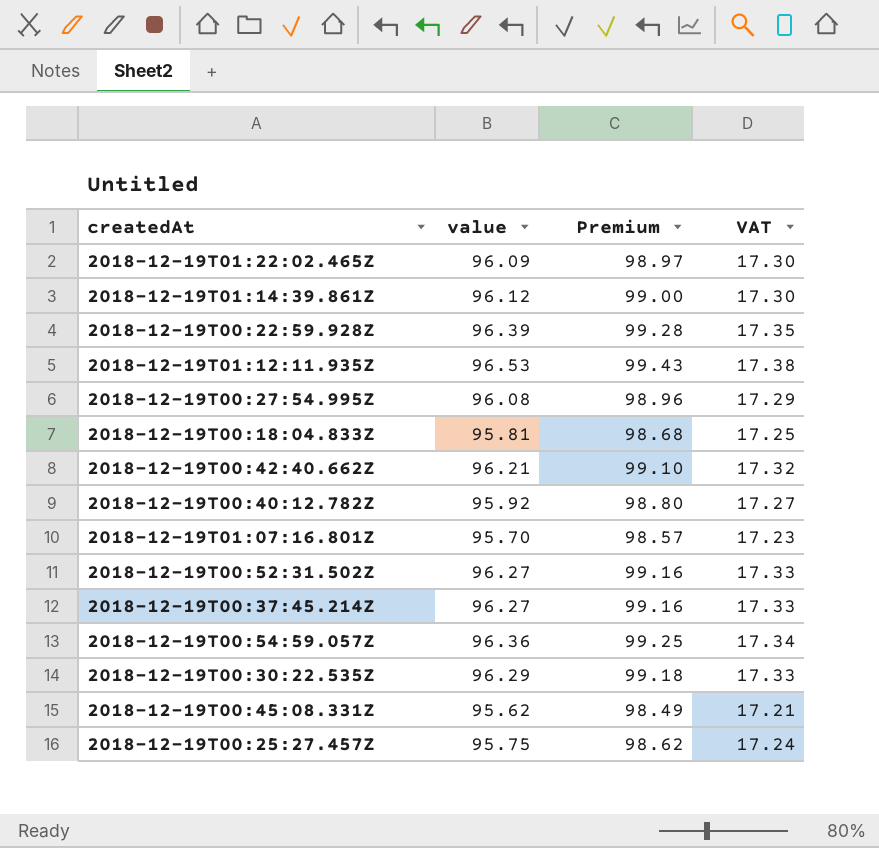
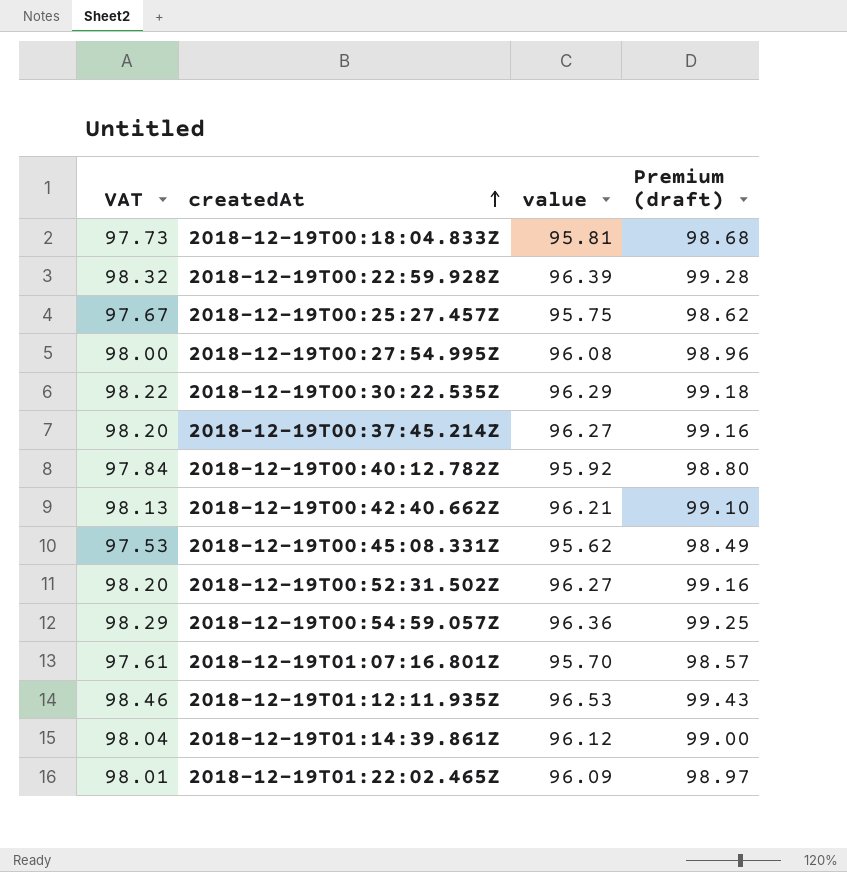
row order: none -> createdAt ascending
column VAT | formula: [value] * 0.18 -> [value] * 1.02
column VAT | position: 4 -> 1
column name: Premium -> Premium (draft)

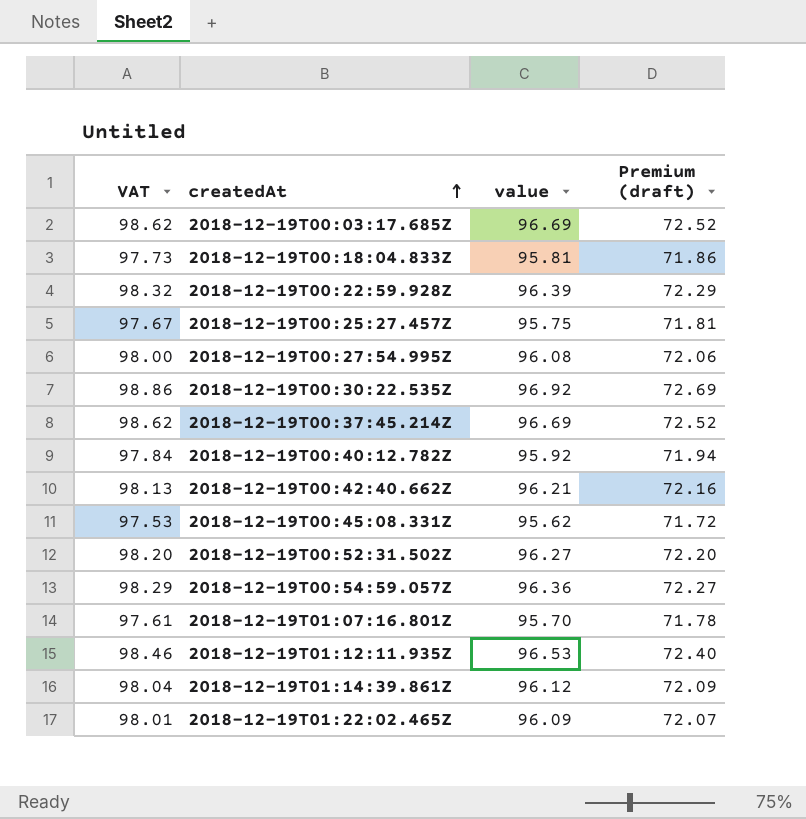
column Premium (draft) | formula: [value] * 1.03 -> [value] * 0.75
row 2018-12-19T00:03:17.685Z: none -> 98.62 | 96.69 | 72.52
2018-12-19T00:30:22.535Z | VAT: 98.22 -> 98.86
2018-12-19T00:30:22.535Z | value: 96.29 -> 96.92
2018-12-19T00:37:45.214Z | VAT: 98.20 -> 98.62
2018-12-19T00:37:45.214Z | value: 96.27 -> 96.69

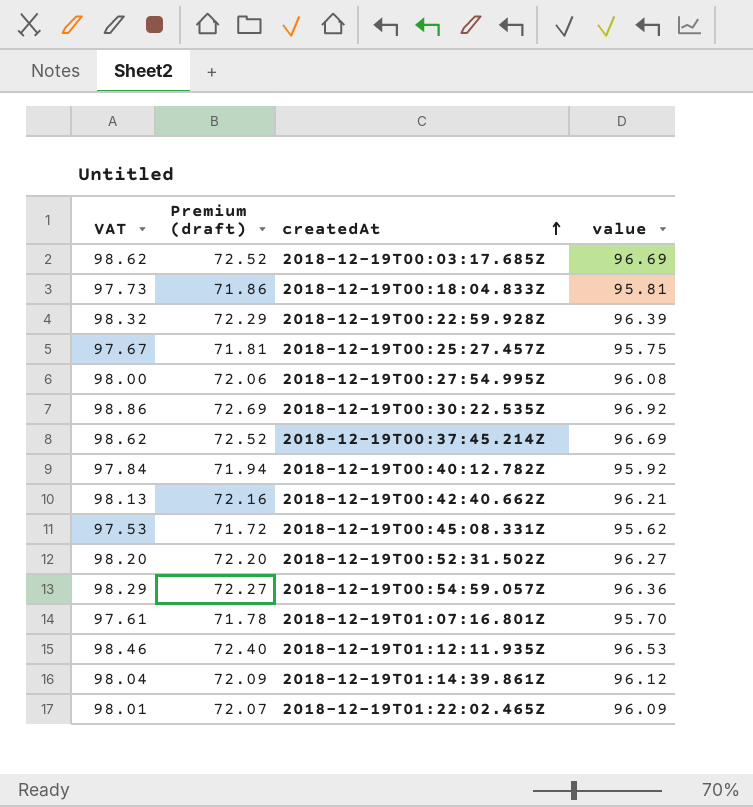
column Premium (draft) | position: 4 -> 2

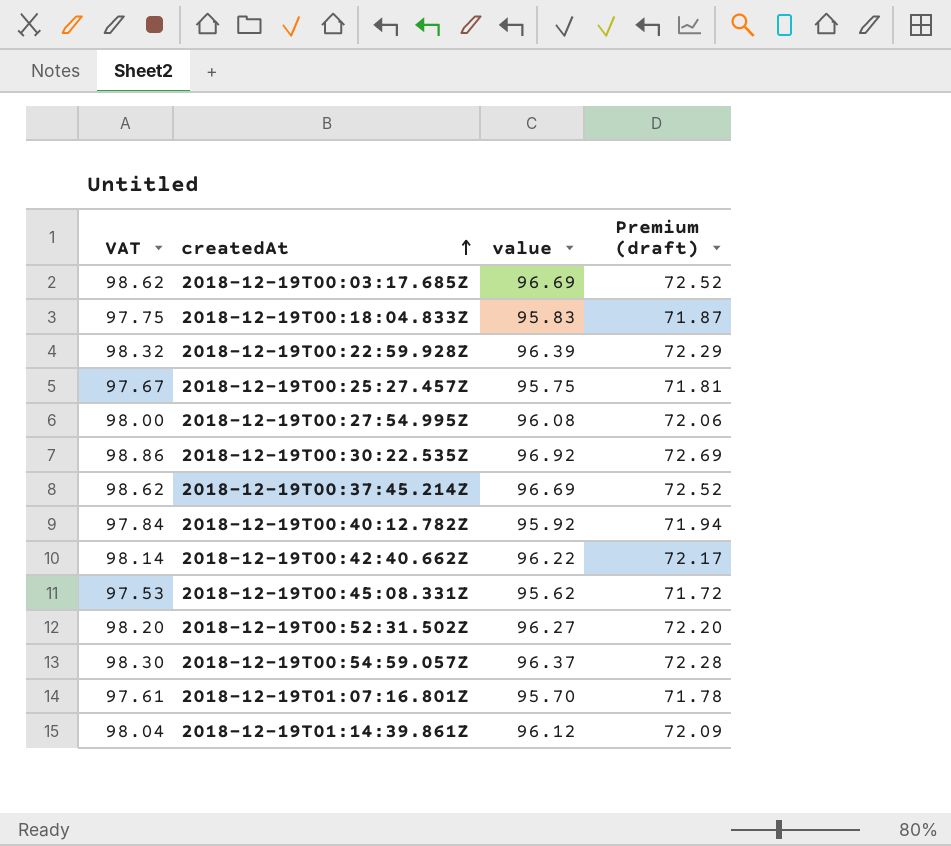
column Premium (draft) | position: 2 -> 4
row 2018-12-19T01:12:11.935Z: 98.46 | 72.40 | 96.53 -> none
row 2018-12-19T01:22:02.465Z: 98.01 | 72.07 | 96.09 -> none
2018-12-19T00:18:04.833Z | VAT: 97.73 -> 97.75
2018-12-19T00:18:04.833Z | value: 95.81 -> 95.83
2018-12-19T00:18:04.833Z | Premium (draft): 71.86 -> 71.87
2018-12-19T00:42:40.662Z | VAT: 98.13 -> 98.14
2018-12-19T00:42:40.662Z | value: 96.21 -> 96.22
2018-12-19T00:42:40.662Z | Premium (draft): 72.16 -> 72.17
2018-12-19T00:54:59.057Z | VAT: 98.29 -> 98.30
2018-12-19T00:54:59.057Z | value: 96.36 -> 96.37
2018-12-19T00:54:59.057Z | Premium (draft): 72.27 -> 72.28

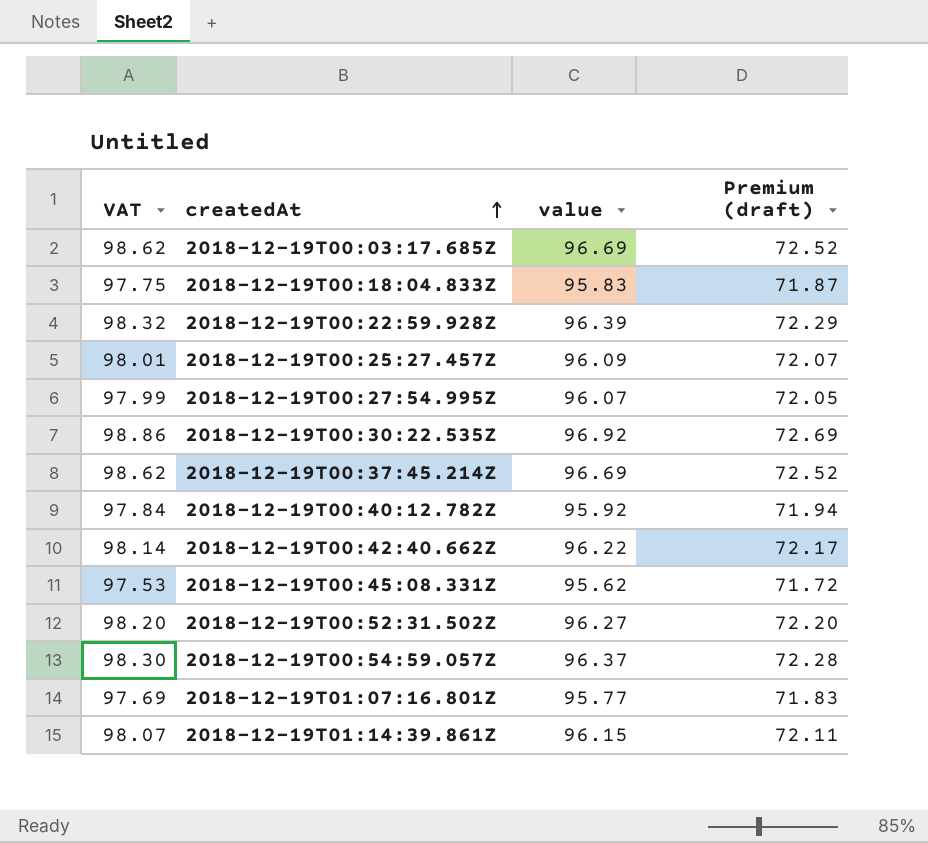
2018-12-19T00:25:27.457Z | VAT: 97.67 -> 98.01
2018-12-19T00:25:27.457Z | value: 95.75 -> 96.09
2018-12-19T00:25:27.457Z | Premium (draft): 71.81 -> 72.07
2018-12-19T00:27:54.995Z | VAT: 98.00 -> 97.99
2018-12-19T00:27:54.995Z | value: 96.08 -> 96.07
2018-12-19T00:27:54.995Z | Premium (draft): 72.06 -> 72.05
2018-12-19T01:07:16.801Z | VAT: 97.61 -> 97.69
2018-12-19T01:07:16.801Z | value: 95.70 -> 95.77
2018-12-19T01:07:16.801Z | Premium (draft): 71.78 -> 71.83
2018-12-19T01:14:39.861Z | VAT: 98.04 -> 98.07
2018-12-19T01:14:39.861Z | value: 96.12 -> 96.15
2018-12-19T01:14:39.861Z | Premium (draft): 72.09 -> 72.11

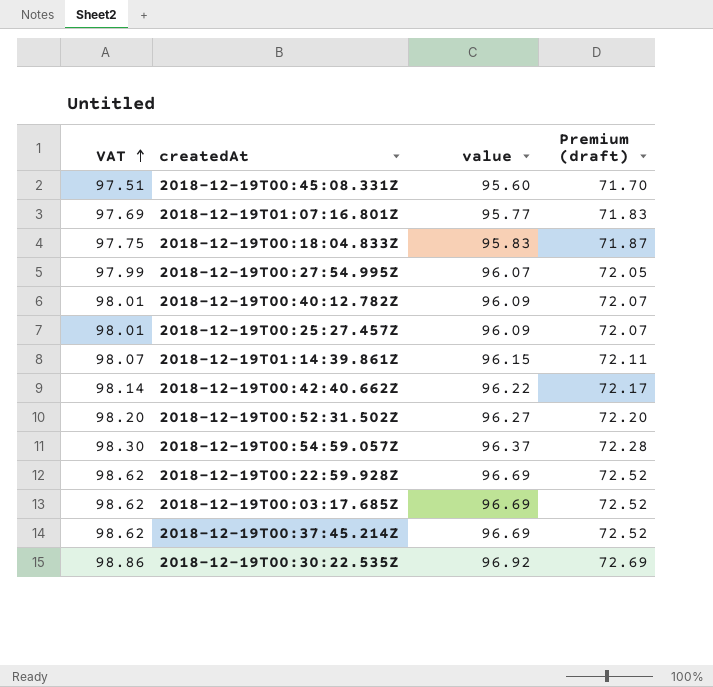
row order: createdAt ascending -> VAT ascending
2018-12-19T00:45:08.331Z | VAT: 97.53 -> 97.51
2018-12-19T00:45:08.331Z | value: 95.62 -> 95.60
2018-12-19T00:45:08.331Z | Premium (draft): 71.72 -> 71.70
2018-12-19T00:40:12.782Z | VAT: 97.84 -> 98.01
2018-12-19T00:40:12.782Z | value: 95.92 -> 96.09
2018-12-19T00:40:12.782Z | Premium (draft): 71.94 -> 72.07
2018-12-19T00:22:59.928Z | VAT: 98.32 -> 98.62
2018-12-19T00:22:59.928Z | value: 96.39 -> 96.69
2018-12-19T00:22:59.928Z | Premium (draft): 72.29 -> 72.52

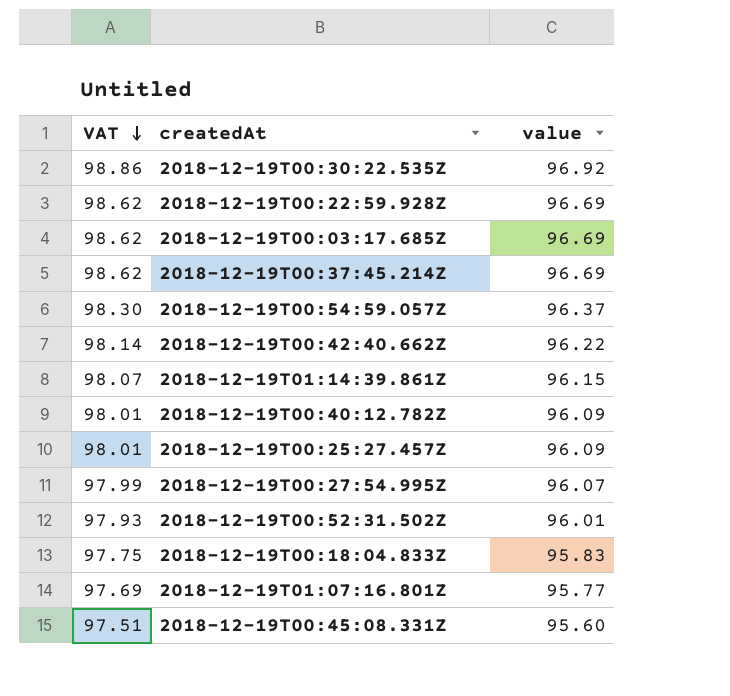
row order: VAT ascending -> VAT descending
column Premium (draft) | formula: [value] * 0.75 -> none
2018-12-19T00:52:31.502Z | VAT: 98.20 -> 97.93
2018-12-19T00:52:31.502Z | value: 96.27 -> 96.01

